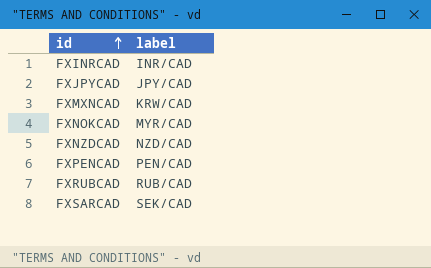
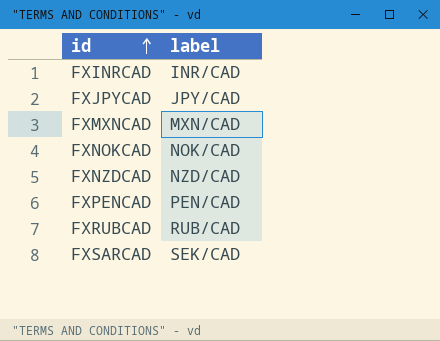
FXMXNCAD | label: KRW/CAD -> MXN/CAD
FXNOKCAD | label: MYR/CAD -> NOK/CAD

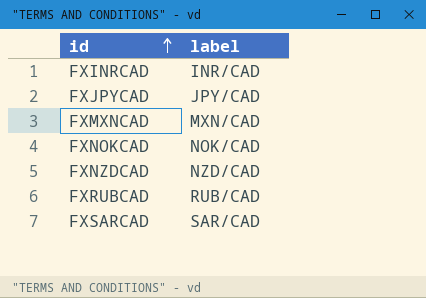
row FXPENCAD: PEN/CAD -> none
FXSARCAD | label: SEK/CAD -> SAR/CAD

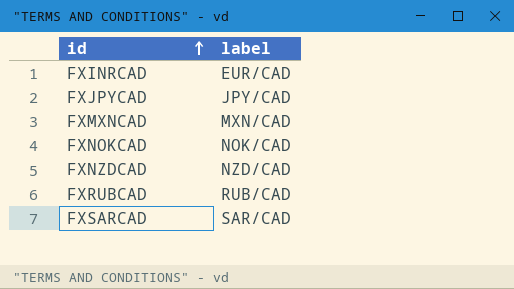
FXINRCAD | label: INR/CAD -> EUR/CAD

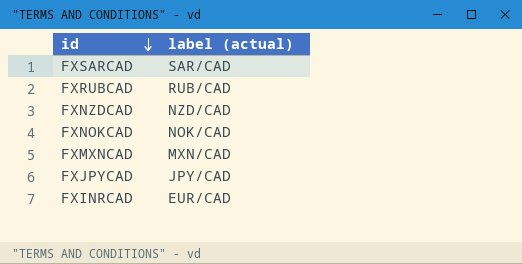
row order: id ascending -> id descending
column name: label -> label (actual)

